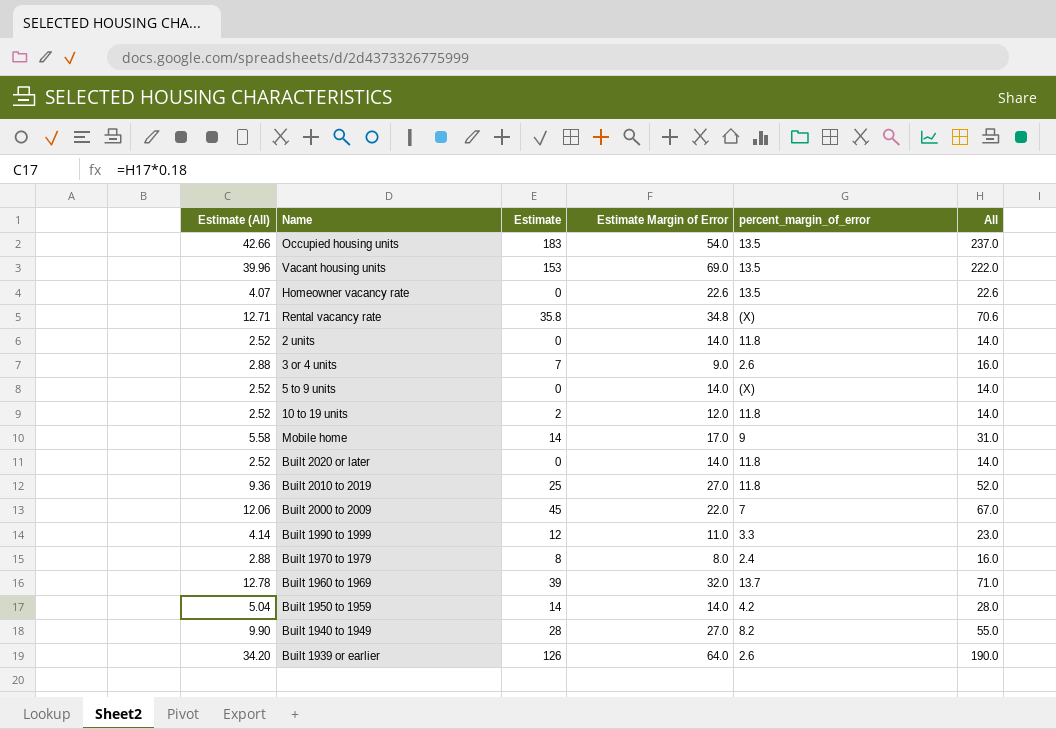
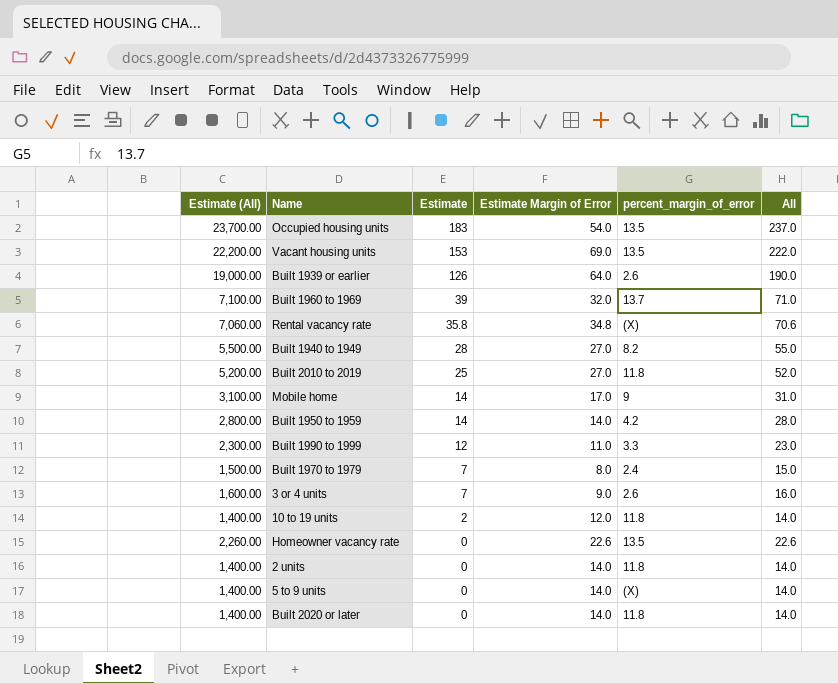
row order: none -> Estimate descending
column Estimate (All) | formula: [All] * 0.18 -> [All] * 100
row Built 2000 to 2009: 12.06 | 45 | 22.0 | 7 | 67.0 -> none
Built 1970 to 1979 | Estimate: 8 -> 7
Built 1970 to 1979 | All: 16.0 -> 15.0

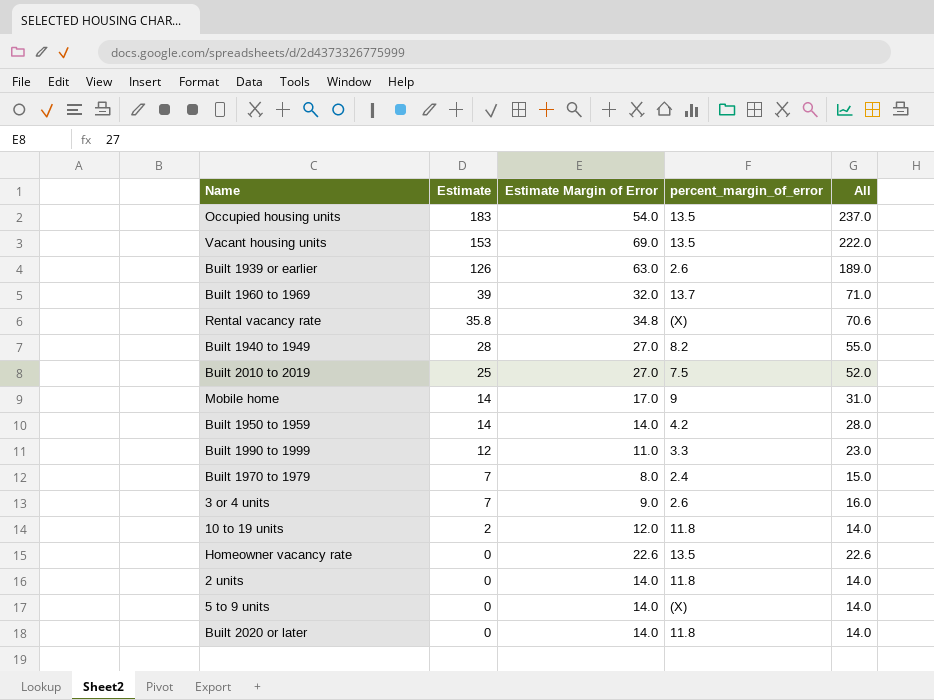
column Estimate (All) | formula: [All] * 100 -> none
Built 1939 or earlier | Estimate Margin of Error: 64.0 -> 63.0
Built 1939 or earlier | All: 190.0 -> 189.0
Built 2010 to 2019 | percent_margin_of_error: 11.8 -> 7.5

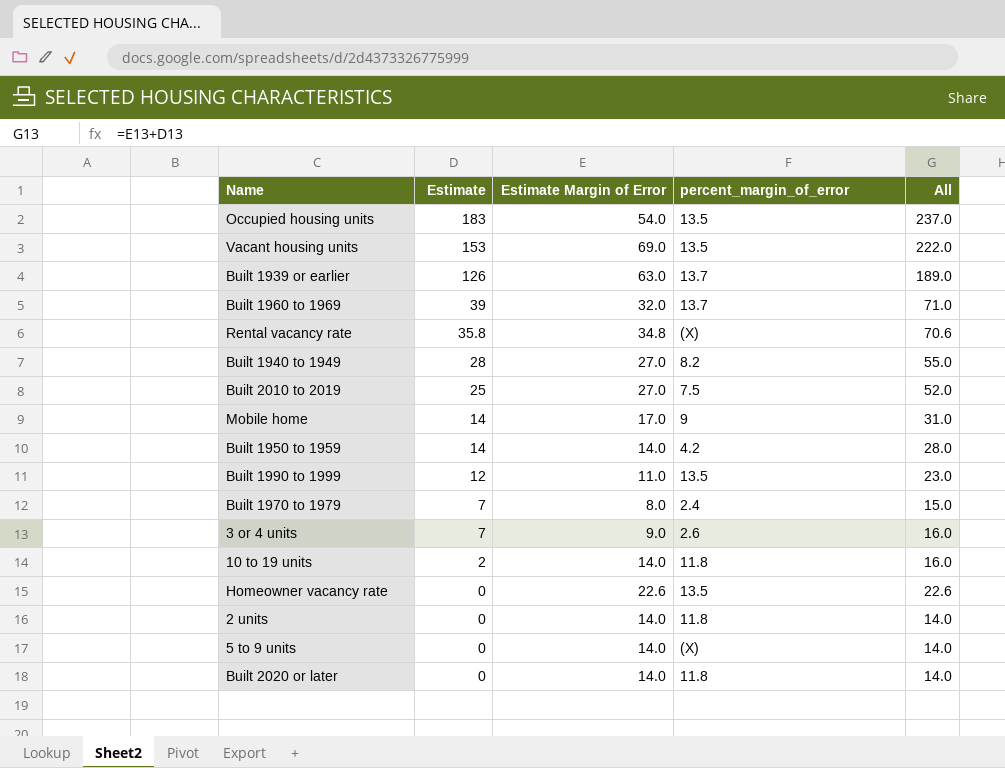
Built 1939 or earlier | percent_margin_of_error: 2.6 -> 13.7
Built 1990 to 1999 | percent_margin_of_error: 3.3 -> 13.5
10 to 19 units | Estimate Margin of Error: 12.0 -> 14.0
10 to 19 units | All: 14.0 -> 16.0

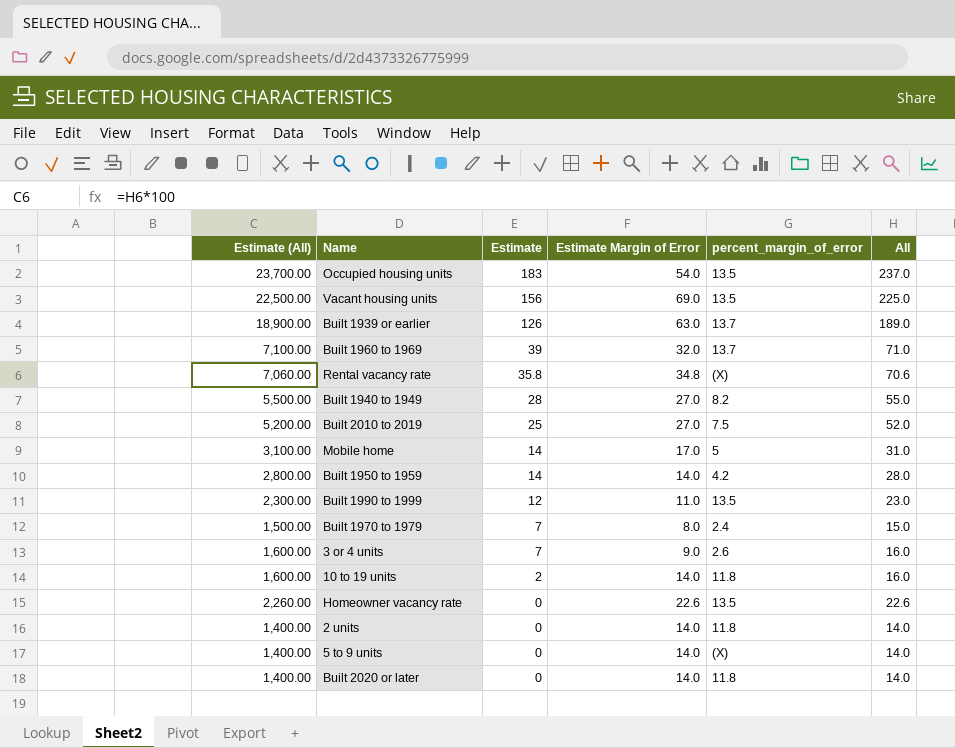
column Estimate (All) | formula: none -> [All] * 100
Vacant housing units | Estimate: 153 -> 156
Vacant housing units | All: 222.0 -> 225.0
Mobile home | percent_margin_of_error: 9 -> 5

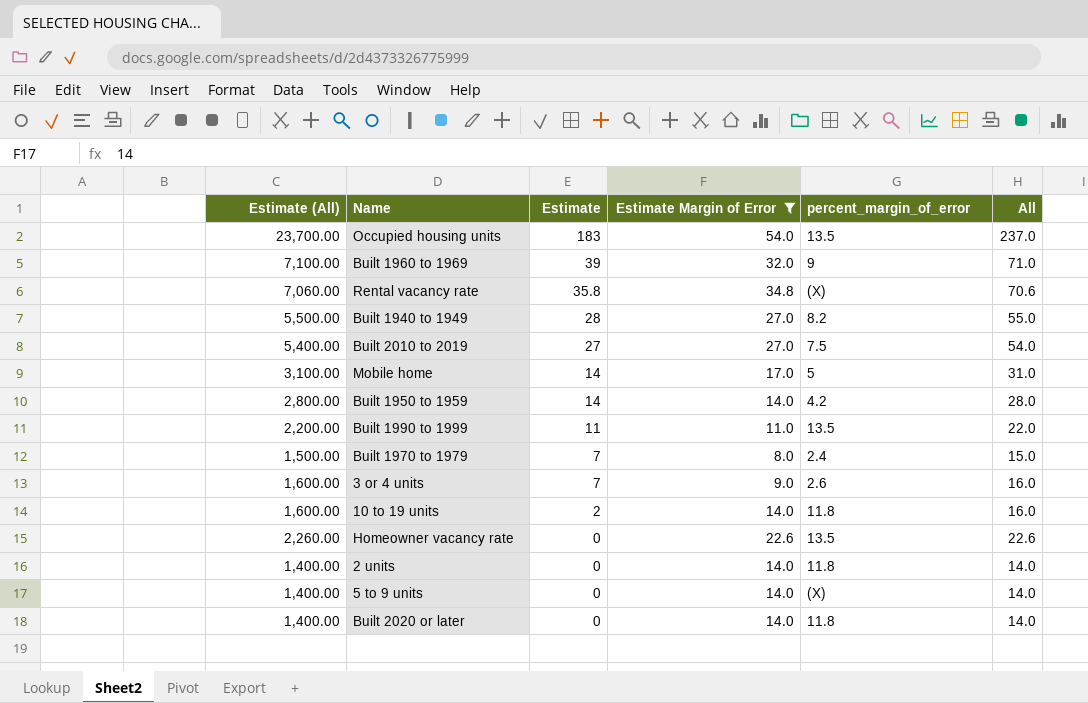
filter: none -> Estimate Margin of Error <= 54.0
Built 1960 to 1969 | percent_margin_of_error: 13.7 -> 9
Built 2010 to 2019 | Estimate (All): 5,200.00 -> 5,400.00
Built 2010 to 2019 | Estimate: 25 -> 27
Built 2010 to 2019 | All: 52.0 -> 54.0
Built 1990 to 1999 | Estimate (All): 2,300.00 -> 2,200.00
Built 1990 to 1999 | Estimate: 12 -> 11
Built 1990 to 1999 | All: 23.0 -> 22.0

